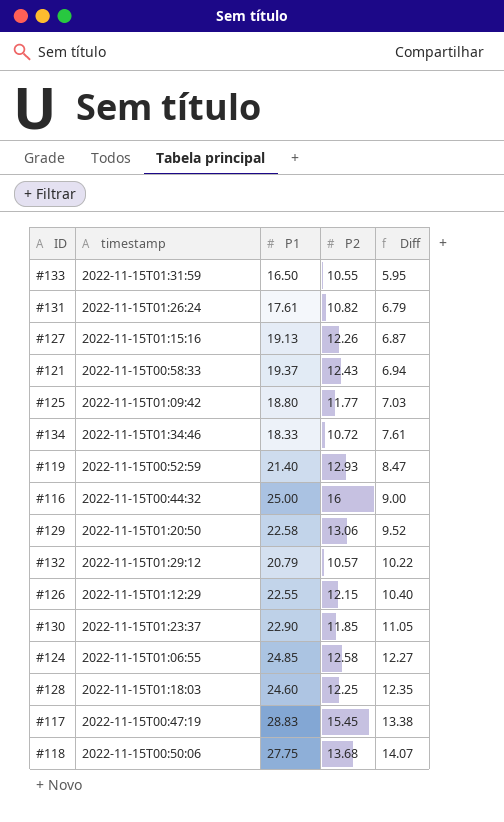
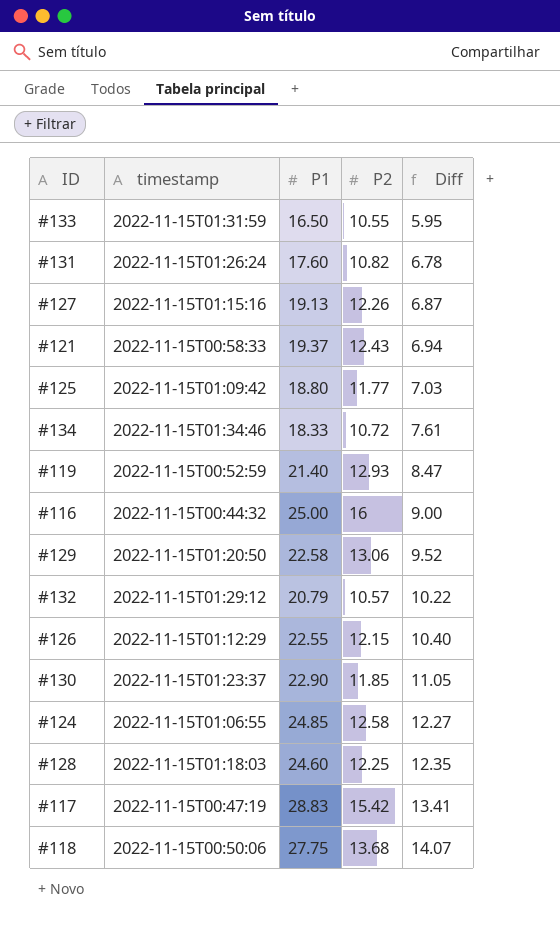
#131 | P1: 17.61 -> 17.60
#131 | Diff: 6.79 -> 6.78
#117 | P2: 15.45 -> 15.42
#117 | Diff: 13.38 -> 13.41

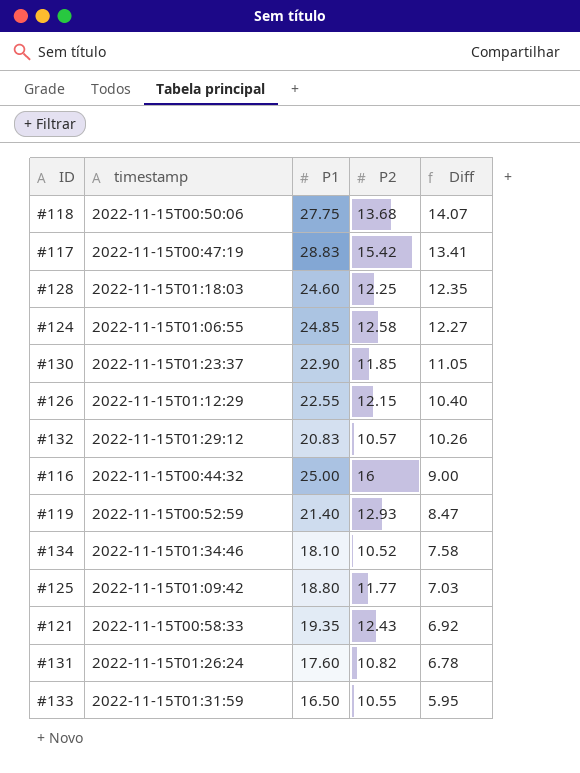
row order: Diff ascending -> Diff descending
row #127: 2022-11-15T01:15:16 | 19.13 | 12.26 | 6.87 -> none
row #129: 2022-11-15T01:20:50 | 22.58 | 13.06 | 9.52 -> none
#132 | P1: 20.79 -> 20.83
#132 | Diff: 10.22 -> 10.26
#134 | P1: 18.33 -> 18.10
#134 | P2: 10.72 -> 10.52
#134 | Diff: 7.61 -> 7.58
#121 | P1: 19.37 -> 19.35
#121 | Diff: 6.94 -> 6.92

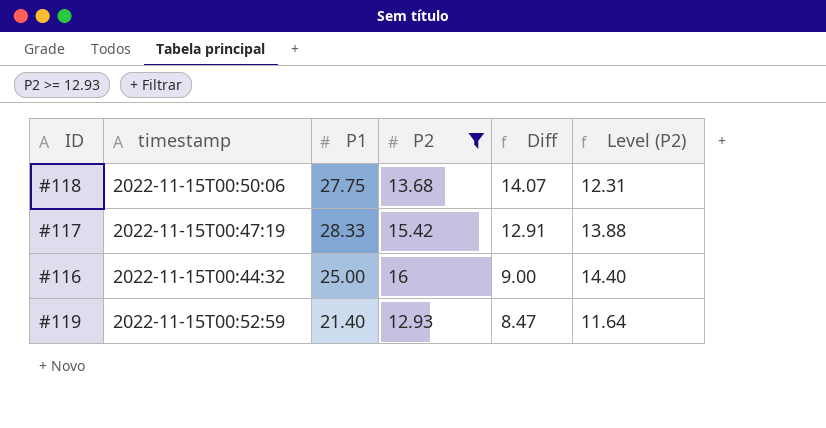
filter: none -> P2 >= 12.93
column Level (P2) | formula: none -> [P2] * 0.9
#117 | P1: 28.83 -> 28.33
#117 | Diff: 13.41 -> 12.91

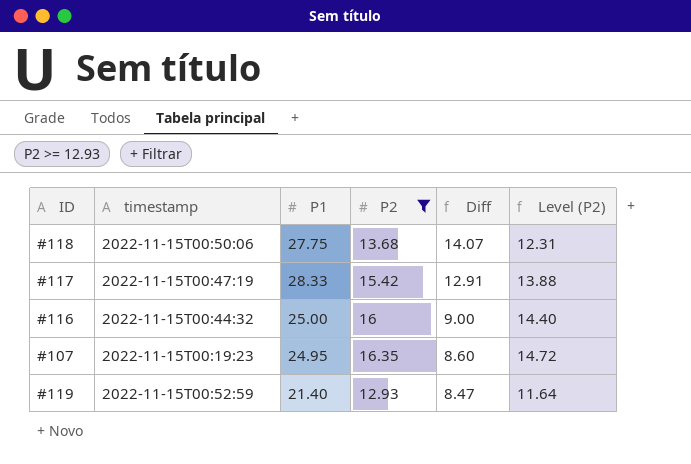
row #107: none -> 2022-11-15T00:19:23 | 24.95 | 16.35 | 8.60 | 14.72

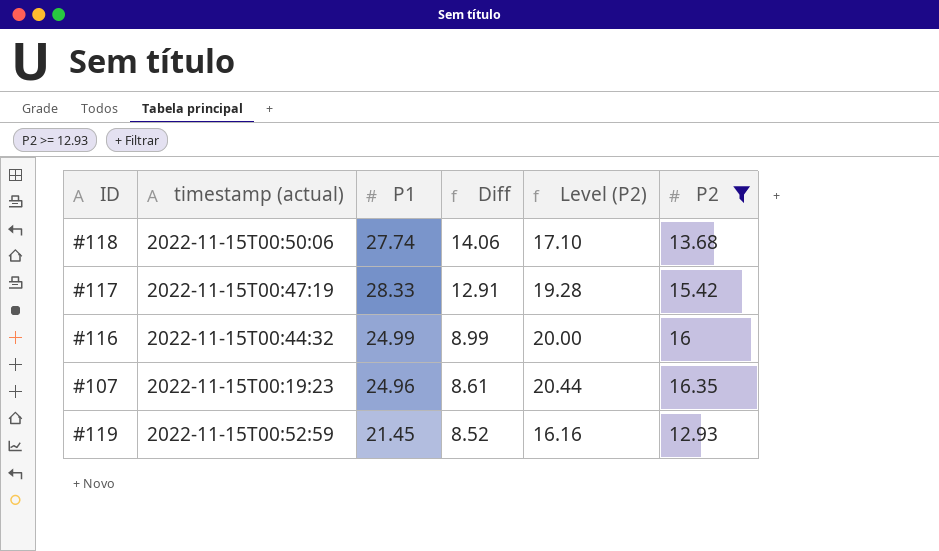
column name: timestamp -> timestamp (actual)
column Level (P2) | formula: [P2] * 0.9 -> [P2] * 1.25
column P2 | position: 4 -> 6
#118 | P1: 27.75 -> 27.74
#118 | Diff: 14.07 -> 14.06
#116 | P1: 25.00 -> 24.99
#116 | Diff: 9.00 -> 8.99
#107 | P1: 24.95 -> 24.96
#107 | Diff: 8.60 -> 8.61
#119 | P1: 21.40 -> 21.45
#119 | Diff: 8.47 -> 8.52

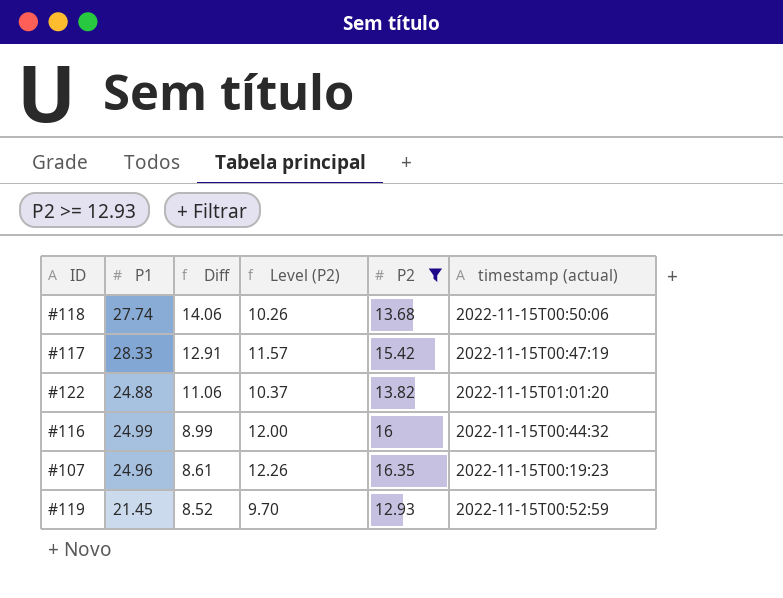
column Level (P2) | formula: [P2] * 1.25 -> [P2] * 0.75
column timestamp (actual) | position: 2 -> 6
row #122: none -> 24.88 | 11.06 | 10.37 | 13.82 | 2022-11-15T01:01:20

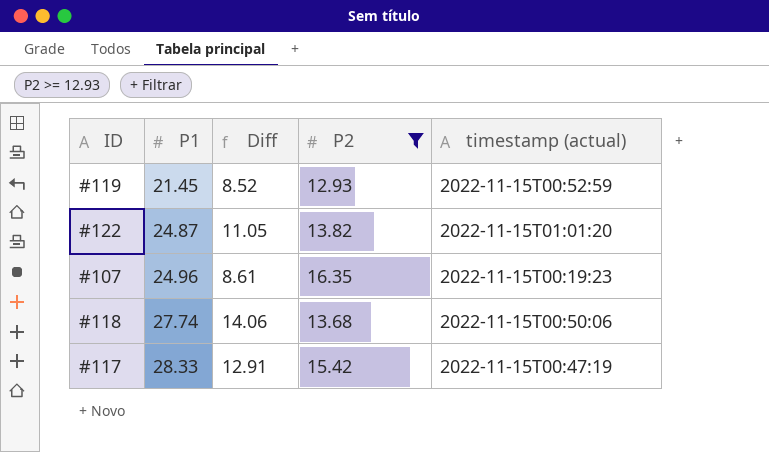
row order: Diff descending -> P1 ascending
column Level (P2) | formula: [P2] * 0.75 -> none
row #116: 24.99 | 8.99 | 12.00 | 16 | 2022-11-15T00:44:32 -> none
#122 | P1: 24.88 -> 24.87
#122 | Diff: 11.06 -> 11.05

